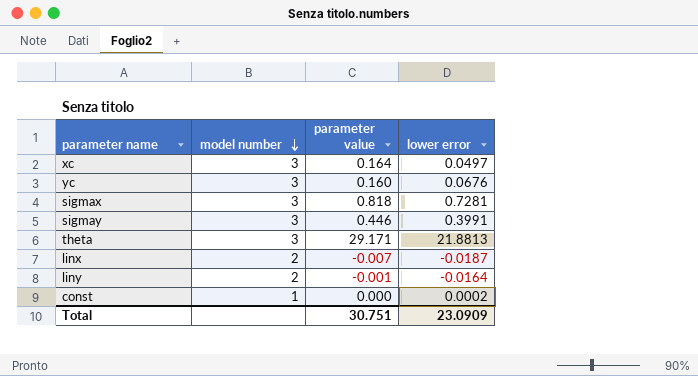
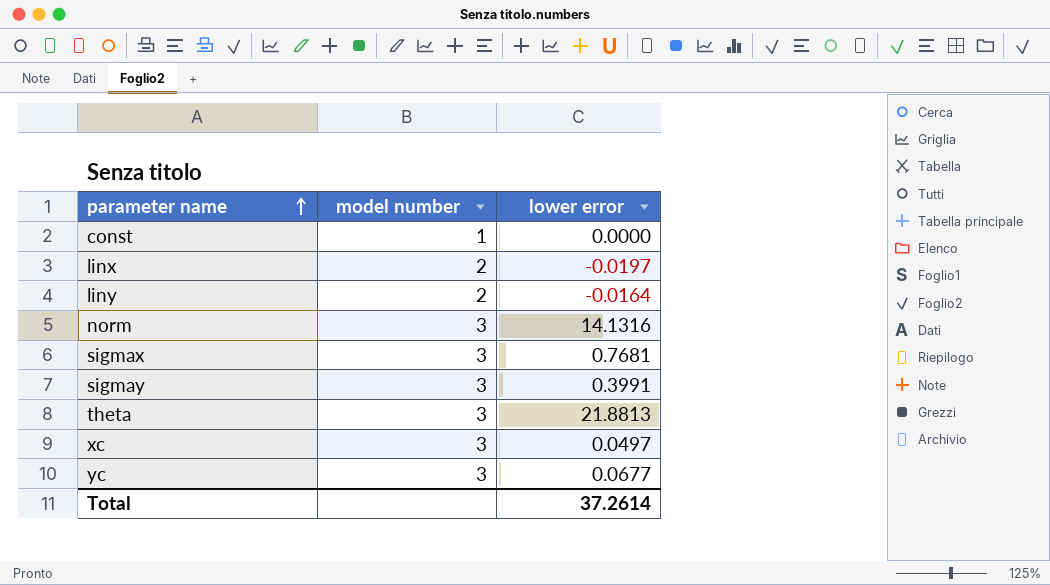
row order: model number descending -> parameter name ascending
column parameter value | position: 3 -> none
const | lower error: 0.0002 -> 0.0000
linx | lower error: -0.0187 -> -0.0197
row norm: none -> 3 | 14.1316
sigmax | lower error: 0.7281 -> 0.7681
yc | lower error: 0.0676 -> 0.0677
Total | lower error: 23.0909 -> 37.2614

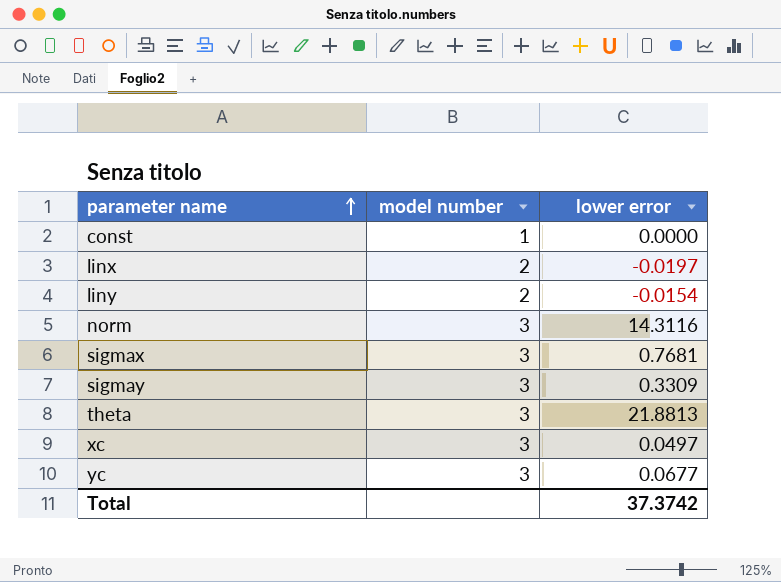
liny | lower error: -0.0164 -> -0.0154
norm | lower error: 14.1316 -> 14.3116
sigmay | lower error: 0.3991 -> 0.3309
Total | lower error: 37.2614 -> 37.3742

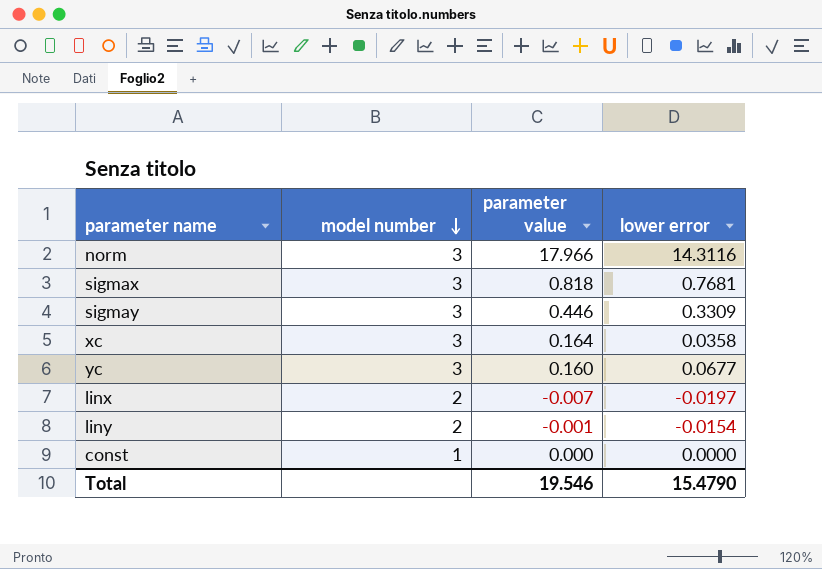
row order: parameter name ascending -> model number descending
column parameter value | position: none -> 3
row theta: 3 | 21.8813 -> none
xc | lower error: 0.0497 -> 0.0358
Total | lower error: 37.3742 -> 15.4790

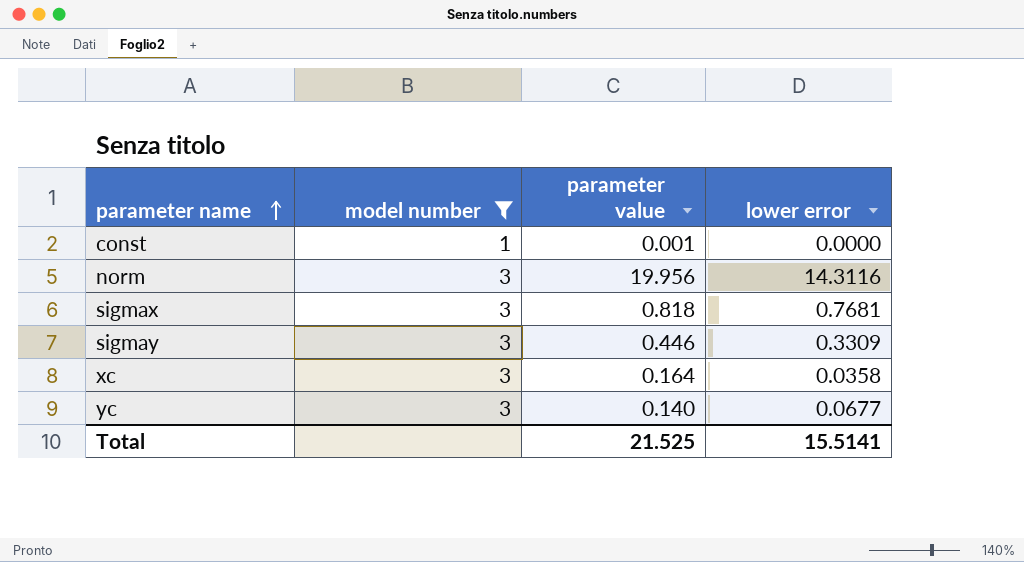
filter: none -> model number != 2
row order: model number descending -> parameter name ascending
const | parameter value: 0.000 -> 0.001
norm | parameter value: 17.966 -> 19.956
yc | parameter value: 0.160 -> 0.140
Total | parameter value: 19.546 -> 21.525
Total | lower error: 15.4790 -> 15.5141

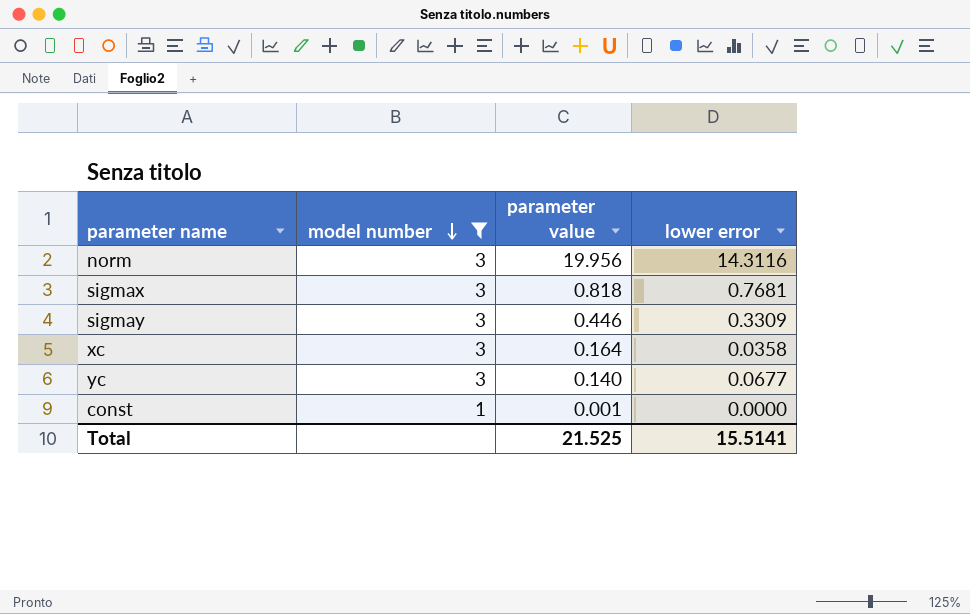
row order: parameter name ascending -> model number descending

